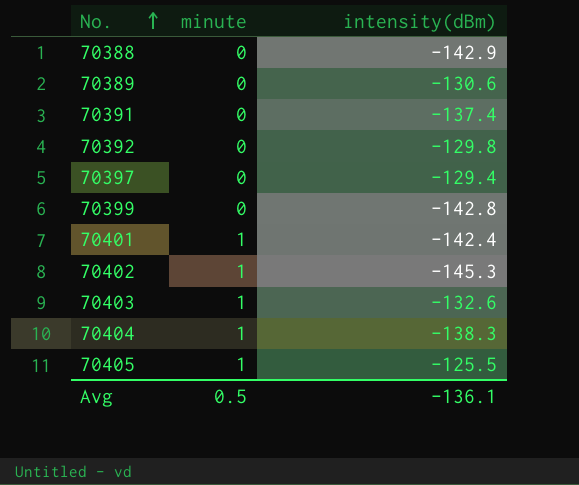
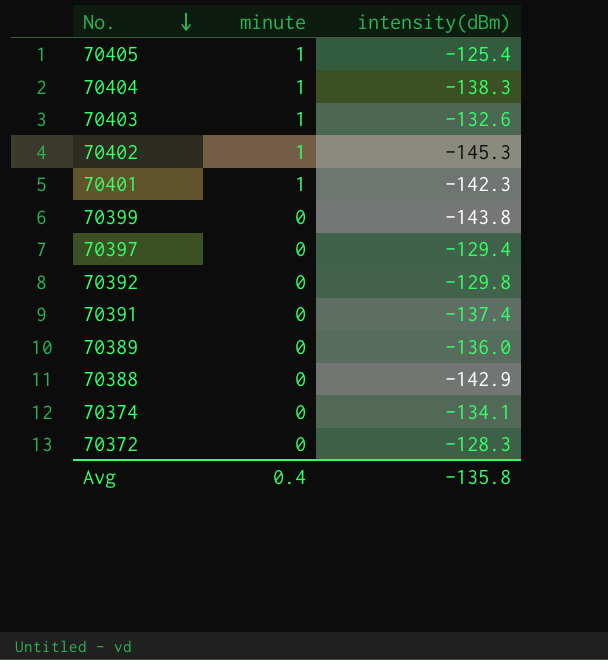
row order: No. ascending -> No. descending
70405 | intensity(dBm): -125.5 -> -125.4
70401 | intensity(dBm): -142.4 -> -142.3
70399 | intensity(dBm): -142.8 -> -143.8
70389 | intensity(dBm): -130.6 -> -136.0
row 70374: none -> 0 | -134.1
row 70372: none -> 0 | -128.3
Avg | minute: 0.5 -> 0.4
Avg | intensity(dBm): -136.1 -> -135.8

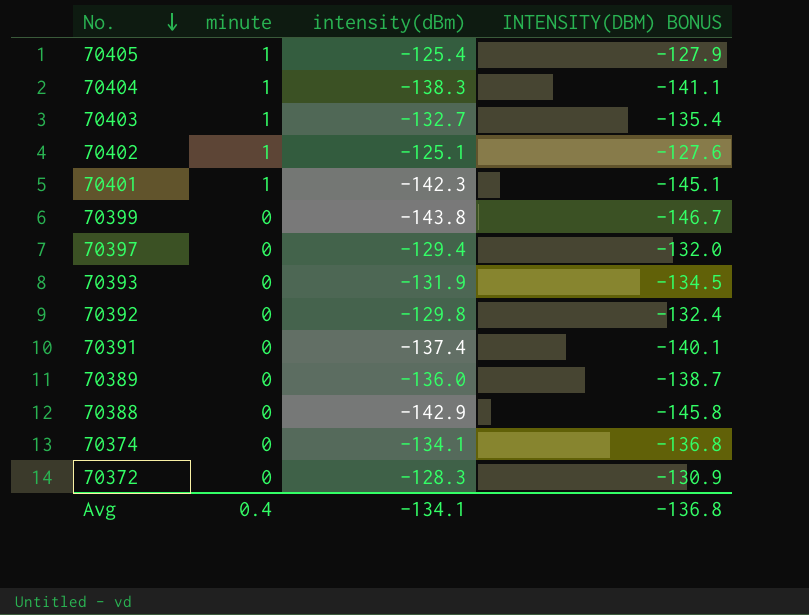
column INTENSITY(DBM) BONUS | formula: none -> [intensity(dBm)] * 1.02
70403 | intensity(dBm): -132.6 -> -132.7
70402 | intensity(dBm): -145.3 -> -125.1
row 70393: none -> 0 | -131.9 | -134.5
Avg | intensity(dBm): -135.8 -> -134.1

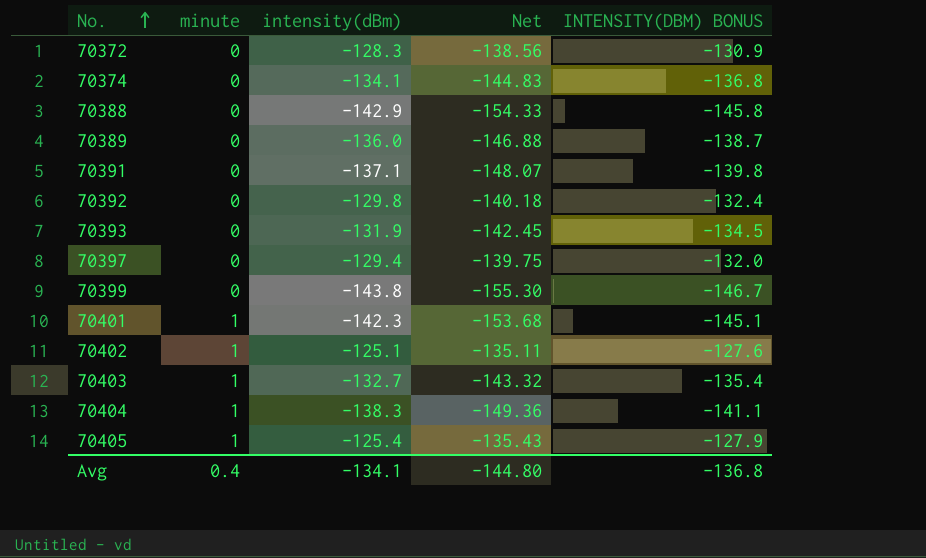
row order: No. descending -> No. ascending
column Net | formula: none -> [intensity(dBm)] * 1.08
70391 | intensity(dBm): -137.4 -> -137.1
70391 | INTENSITY(DBM) BONUS: -140.1 -> -139.8

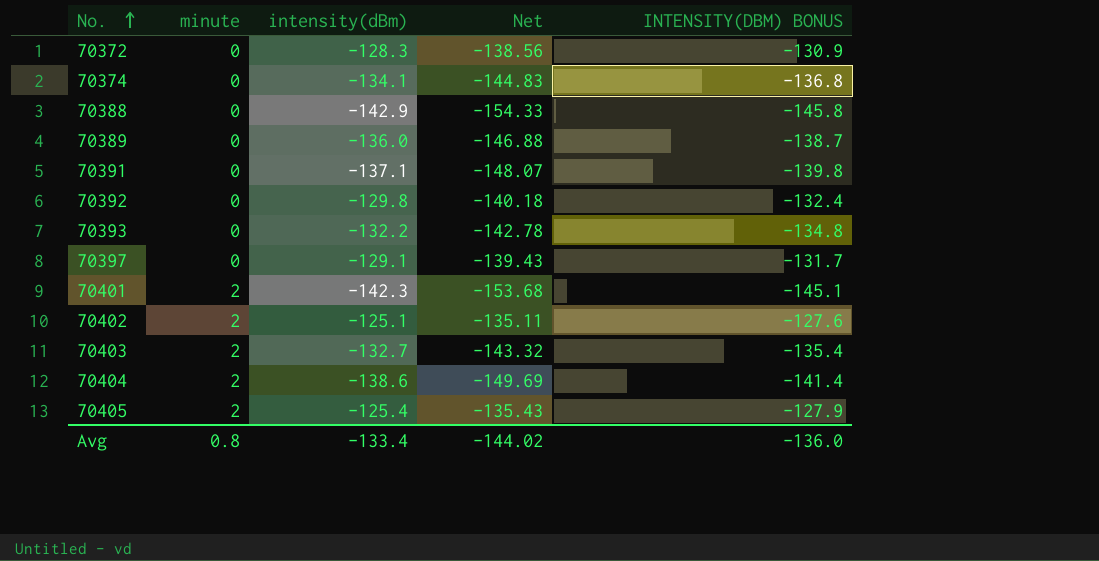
row 70399: 0 | -143.8 | -155.30 | -146.7 -> none
70393 | intensity(dBm): -131.9 -> -132.2
70393 | Net: -142.45 -> -142.78
70393 | INTENSITY(DBM) BONUS: -134.5 -> -134.8
70397 | intensity(dBm): -129.4 -> -129.1
70397 | Net: -139.75 -> -139.43
70397 | INTENSITY(DBM) BONUS: -132.0 -> -131.7
70401 | minute: 1 -> 2
70402 | minute: 1 -> 2
70403 | minute: 1 -> 2
70404 | minute: 1 -> 2
70404 | intensity(dBm): -138.3 -> -138.6
70404 | Net: -149.36 -> -149.69
70404 | INTENSITY(DBM) BONUS: -141.1 -> -141.4
70405 | minute: 1 -> 2
Avg | minute: 0.4 -> 0.8
Avg | intensity(dBm): -134.1 -> -133.4
Avg | Net: -144.80 -> -144.02
Avg | INTENSITY(DBM) BONUS: -136.8 -> -136.0

